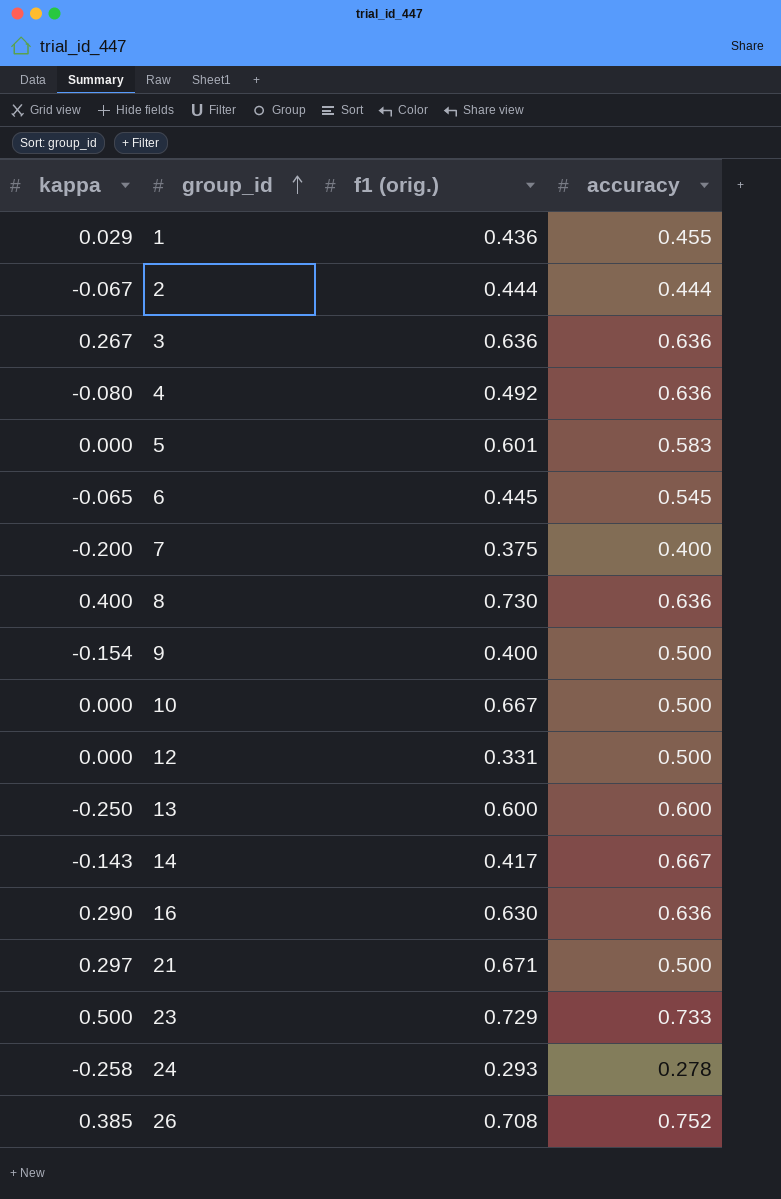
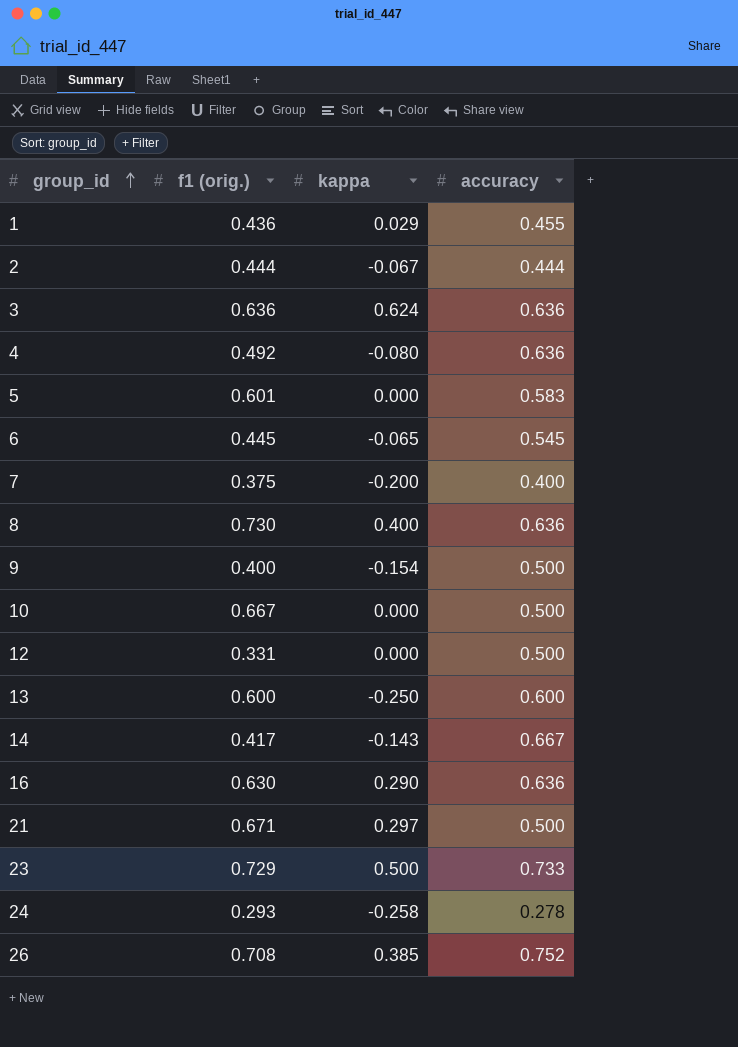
column kappa | position: 1 -> 3
3 | kappa: 0.267 -> 0.624

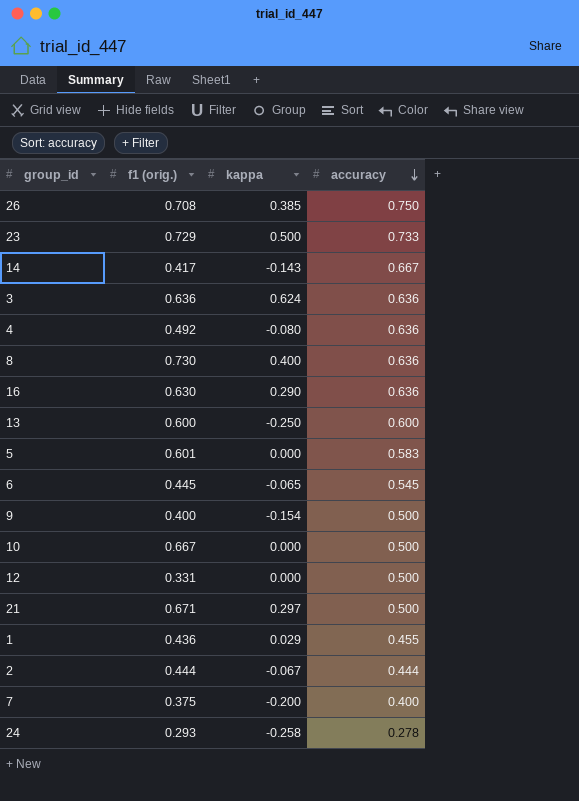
row order: group_id ascending -> accuracy descending
26 | accuracy: 0.752 -> 0.750

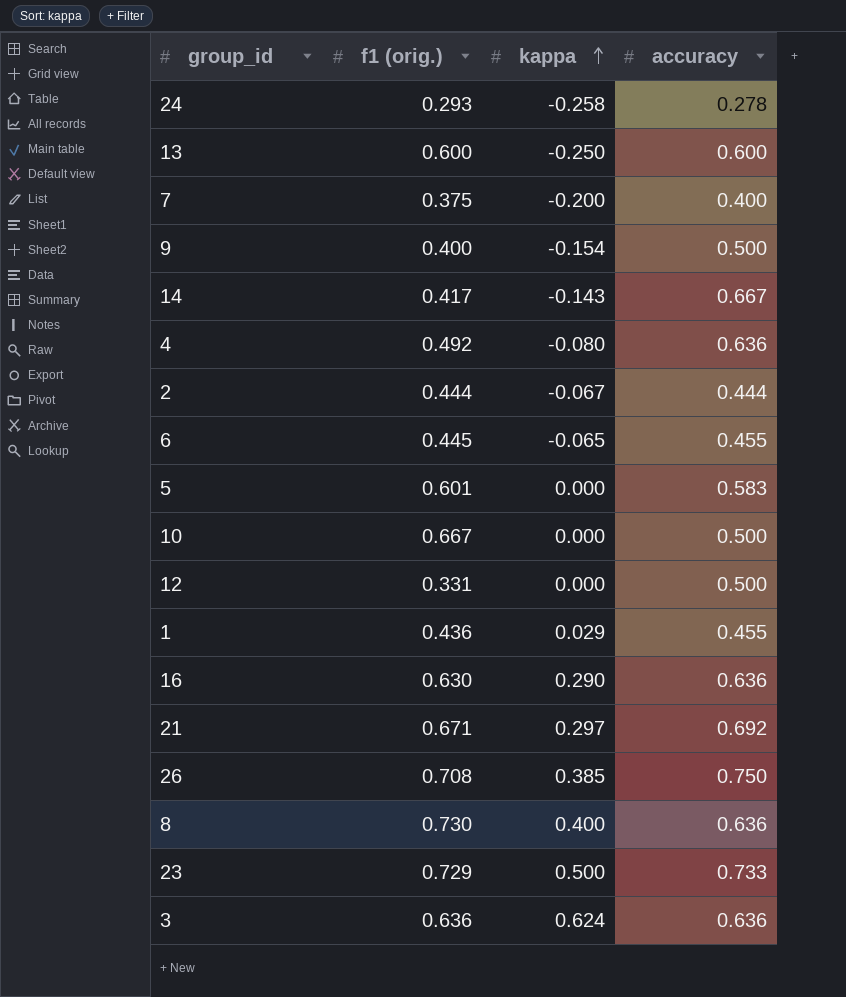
row order: accuracy descending -> kappa ascending
6 | accuracy: 0.545 -> 0.455
21 | accuracy: 0.500 -> 0.692

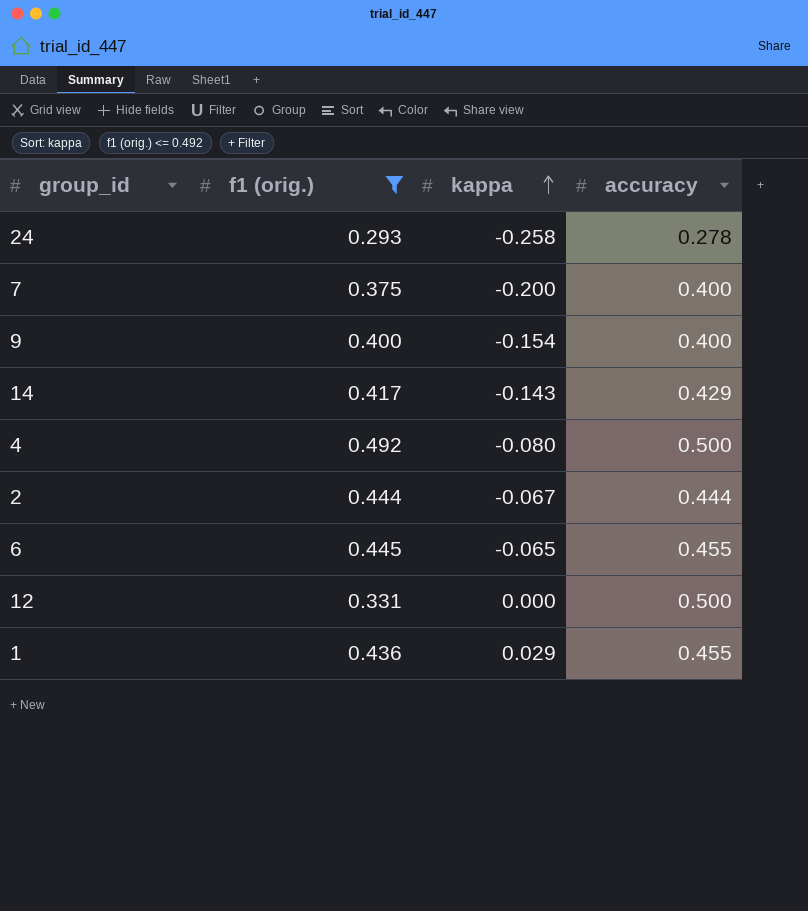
filter: none -> f1 (orig.) <= 0.492
9 | accuracy: 0.500 -> 0.400
14 | accuracy: 0.667 -> 0.429
4 | accuracy: 0.636 -> 0.500

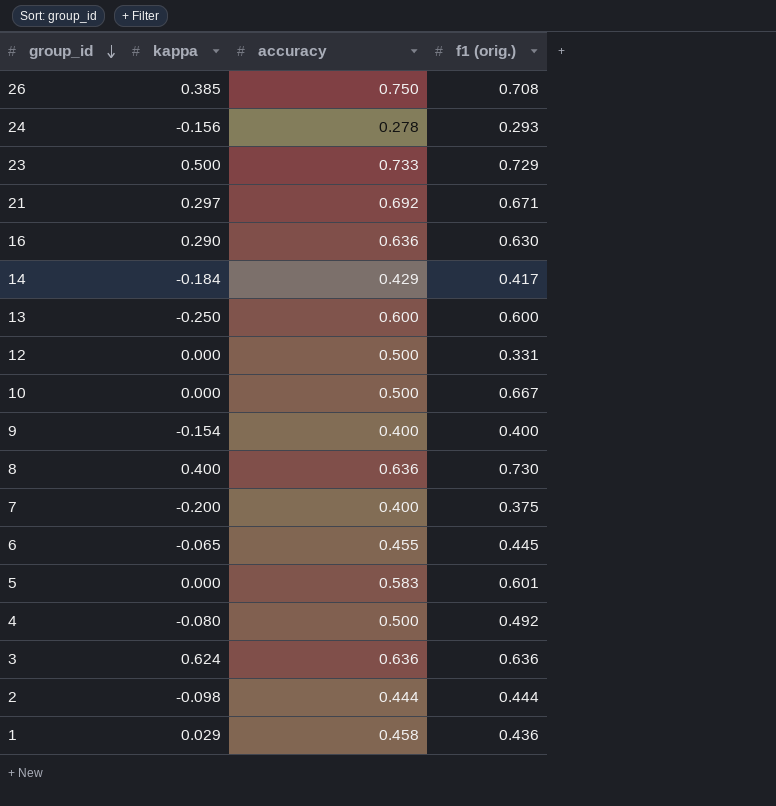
filter: f1 (orig.) <= 0.492 -> none
row order: kappa ascending -> group_id descending
column f1 (orig.) | position: 2 -> 4
24 | kappa: -0.258 -> -0.156
14 | kappa: -0.143 -> -0.184
2 | kappa: -0.067 -> -0.098
1 | accuracy: 0.455 -> 0.458

